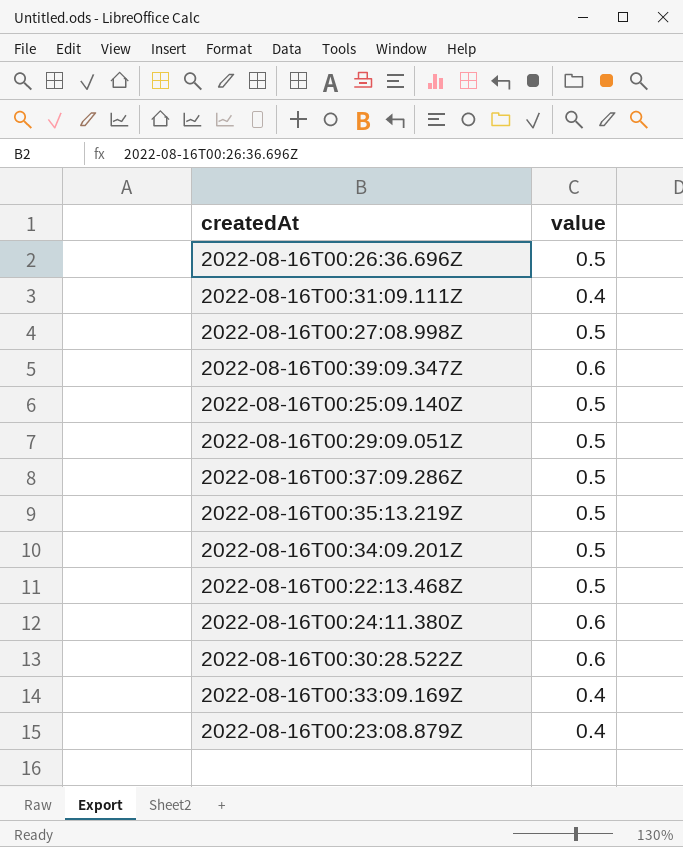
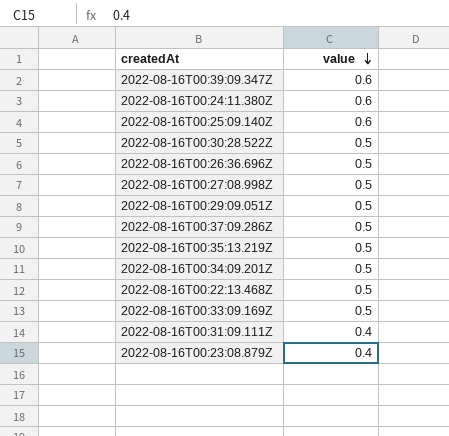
row order: none -> value descending
2022-08-16T00:25:09.140Z | value: 0.5 -> 0.6
2022-08-16T00:30:28.522Z | value: 0.6 -> 0.5
2022-08-16T00:33:09.169Z | value: 0.4 -> 0.5

